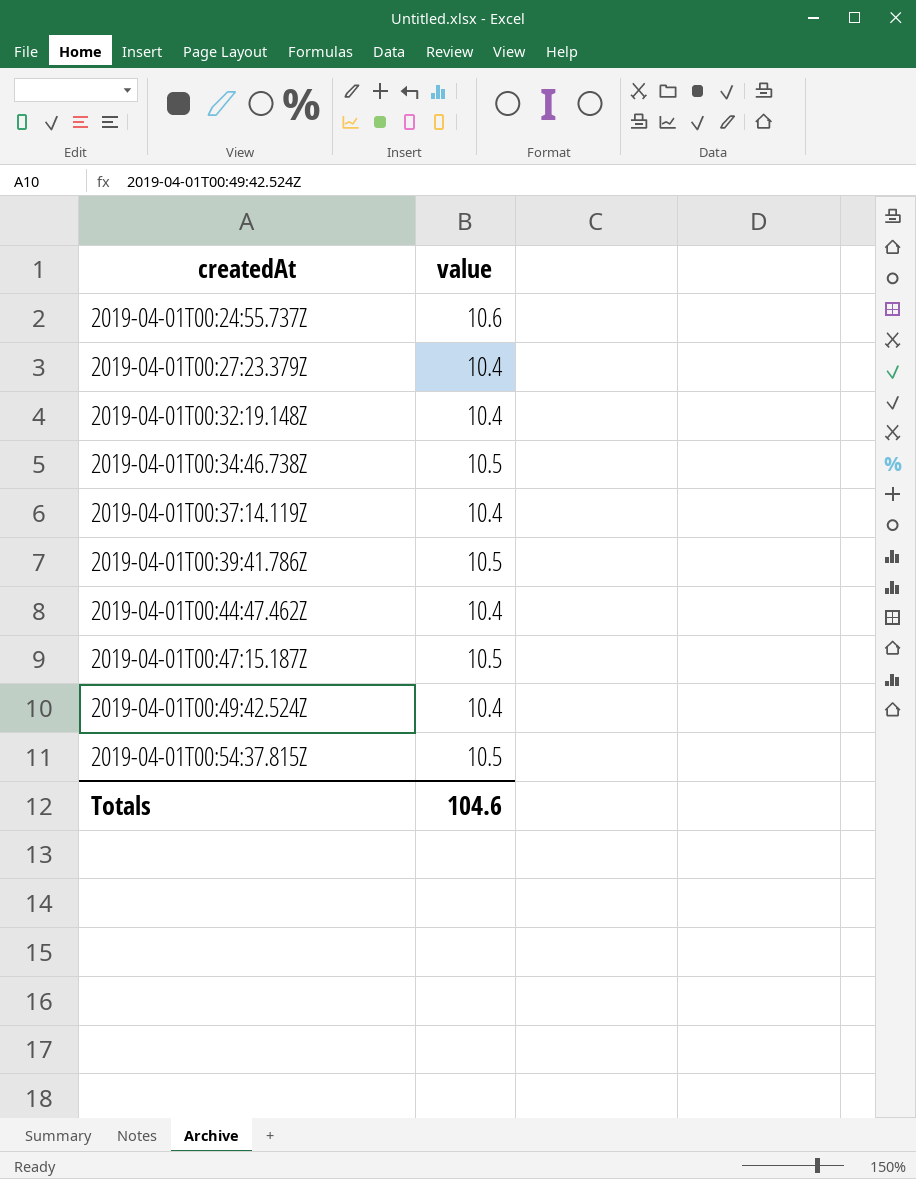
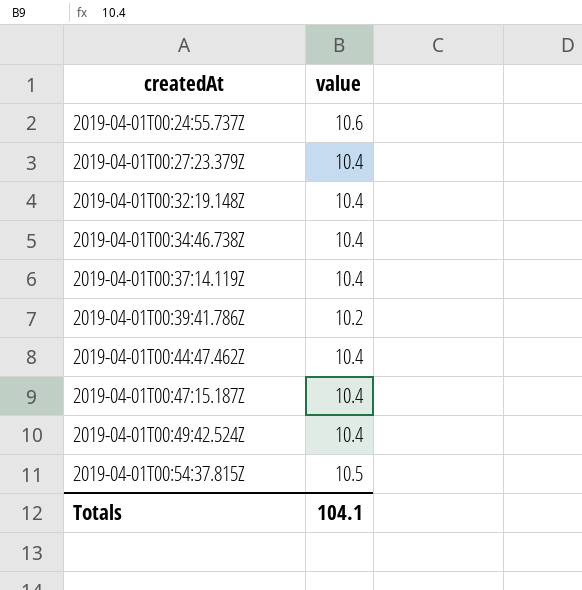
2019-04-01T00:34:46.738Z | value: 10.5 -> 10.4
2019-04-01T00:39:41.786Z | value: 10.5 -> 10.2
2019-04-01T00:47:15.187Z | value: 10.5 -> 10.4
Totals | value: 104.6 -> 104.1

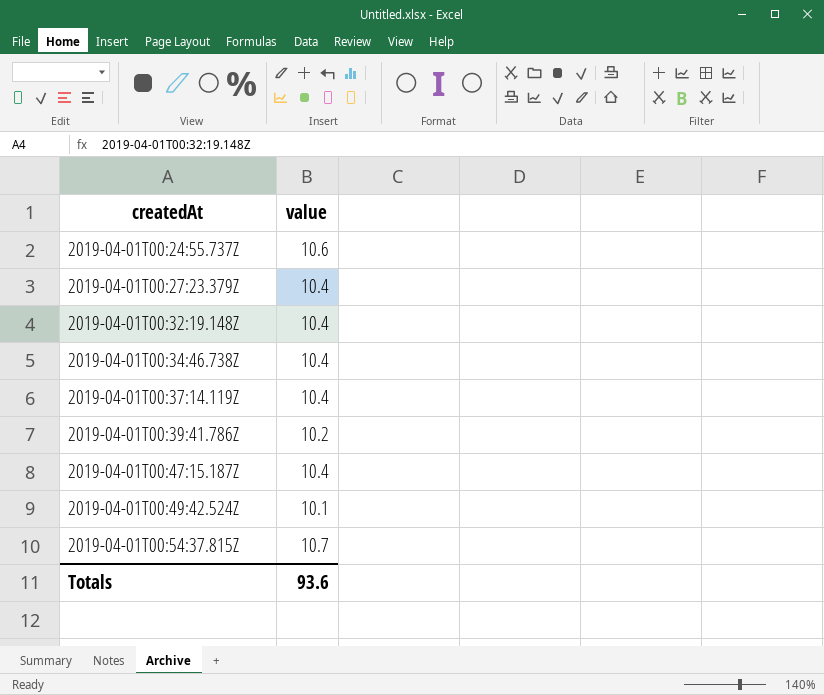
row 2019-04-01T00:44:47.462Z: 10.4 -> none
2019-04-01T00:49:42.524Z | value: 10.4 -> 10.1
2019-04-01T00:54:37.815Z | value: 10.5 -> 10.7
Totals | value: 104.1 -> 93.6

